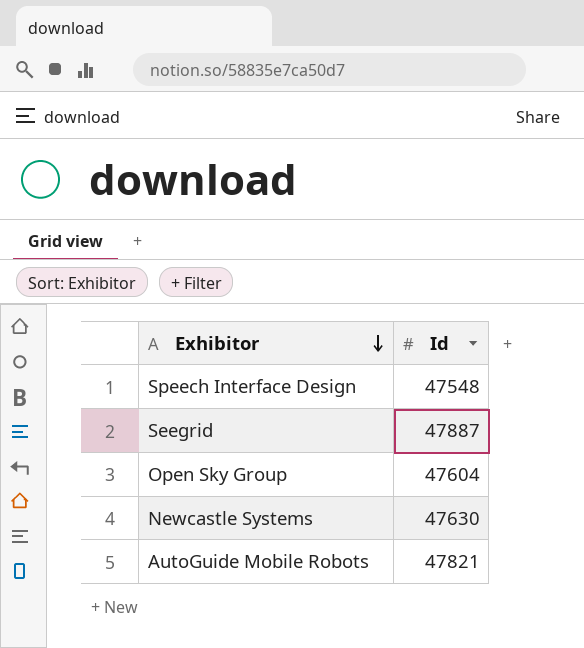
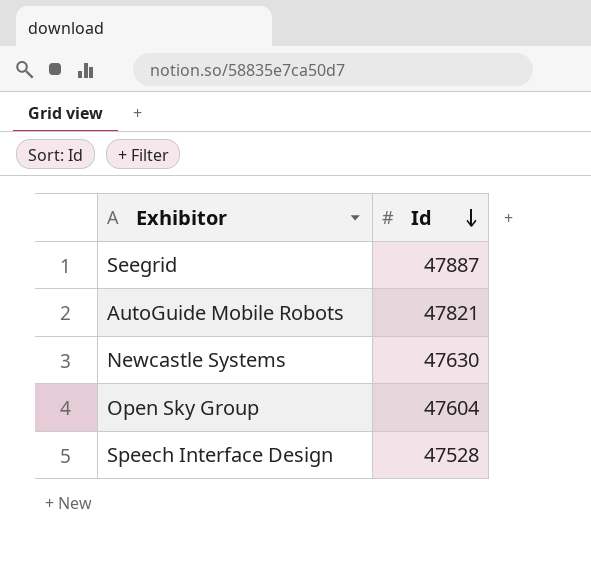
row order: Exhibitor descending -> Id descending
Speech Interface Design | Id: 47548 -> 47528

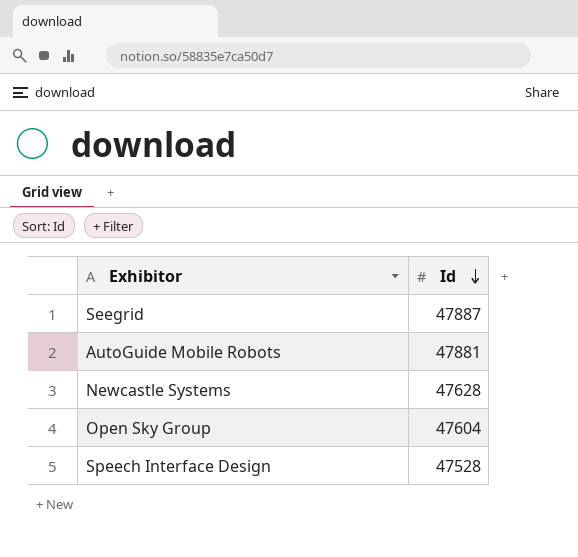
AutoGuide Mobile Robots | Id: 47821 -> 47881
Newcastle Systems | Id: 47630 -> 47628

